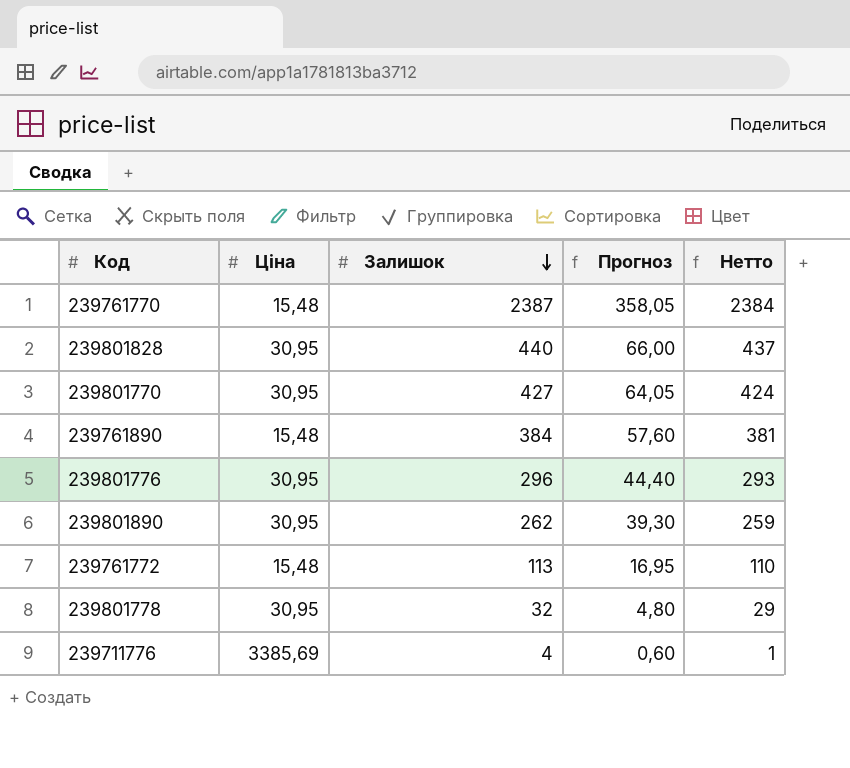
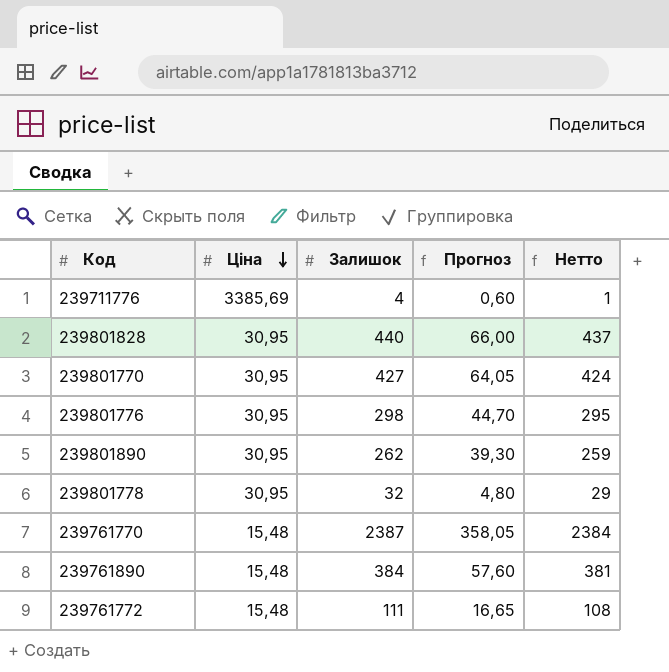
row order: Залишок descending -> Ціна descending
239801776 | Залишок: 296 -> 298
239801776 | Прогноз: 44,40 -> 44,70
239801776 | Нетто: 293 -> 295
239761772 | Залишок: 113 -> 111
239761772 | Прогноз: 16,95 -> 16,65
239761772 | Нетто: 110 -> 108

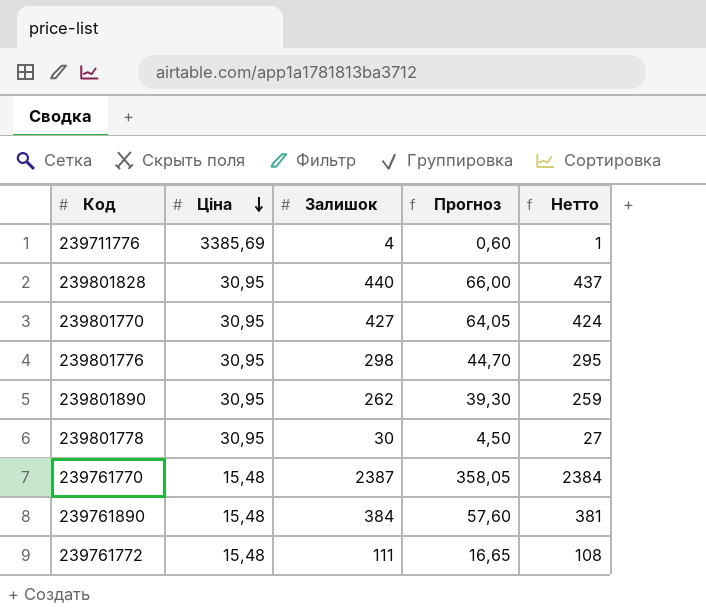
239801778 | Залишок: 32 -> 30
239801778 | Прогноз: 4,80 -> 4,50
239801778 | Нетто: 29 -> 27

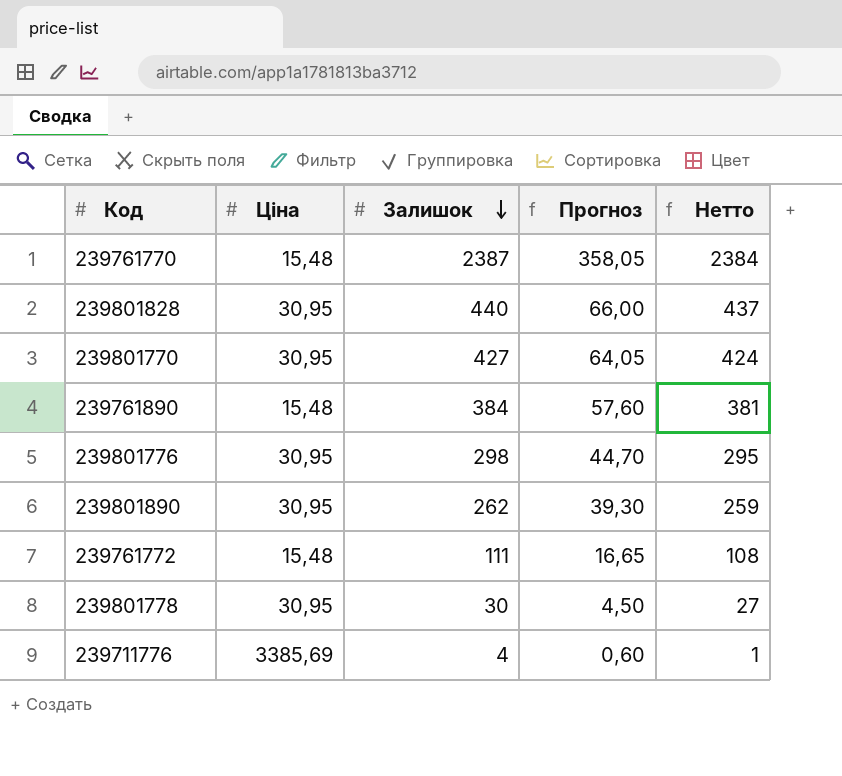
row order: Ціна descending -> Залишок descending

